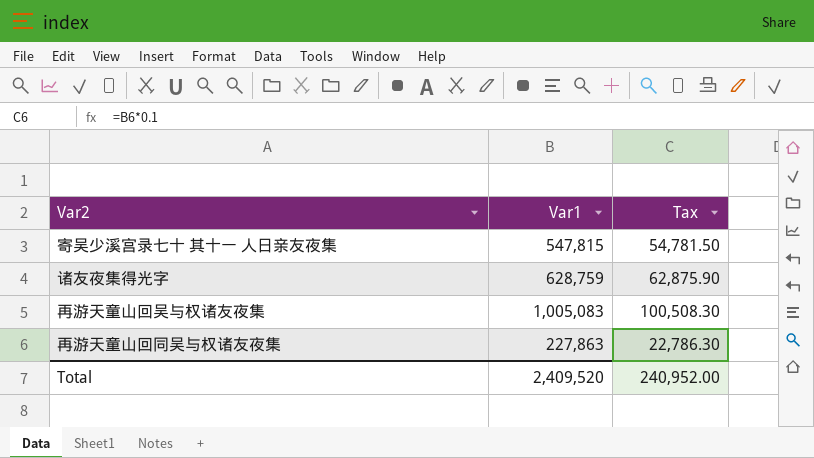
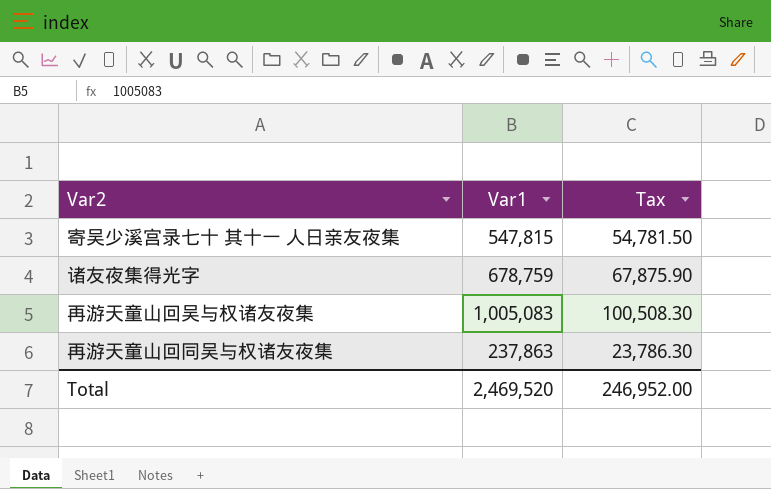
诸友夜集得光字 | Var1: 628,759 -> 678,759
诸友夜集得光字 | Tax: 62,875.90 -> 67,875.90
再游天童山回同吴与权诸友夜集 | Var1: 227,863 -> 237,863
再游天童山回同吴与权诸友夜集 | Tax: 22,786.30 -> 23,786.30
Total | Var1: 2,409,520 -> 2,469,520
Total | Tax: 240,952.00 -> 246,952.00

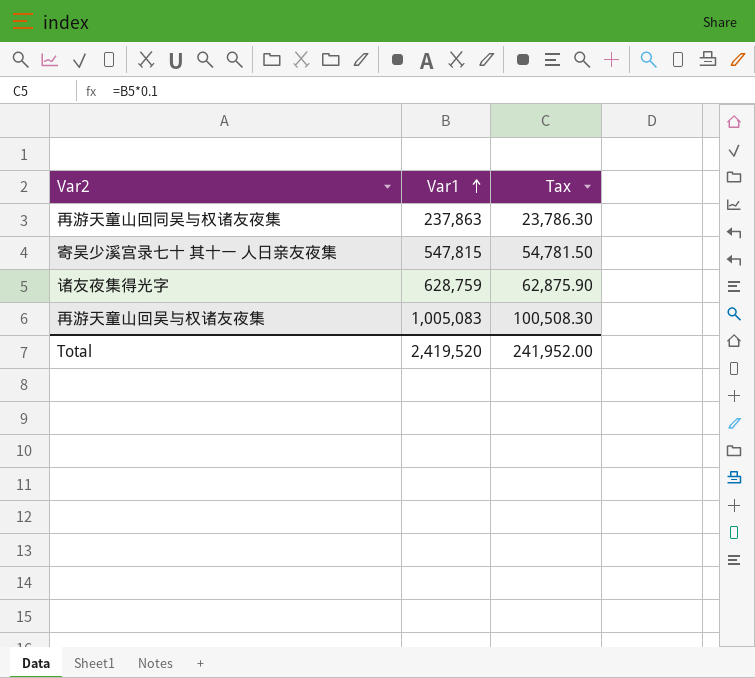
row order: none -> Var1 ascending
诸友夜集得光字 | Var1: 678,759 -> 628,759
诸友夜集得光字 | Tax: 67,875.90 -> 62,875.90
Total | Var1: 2,469,520 -> 2,419,520
Total | Tax: 246,952.00 -> 241,952.00

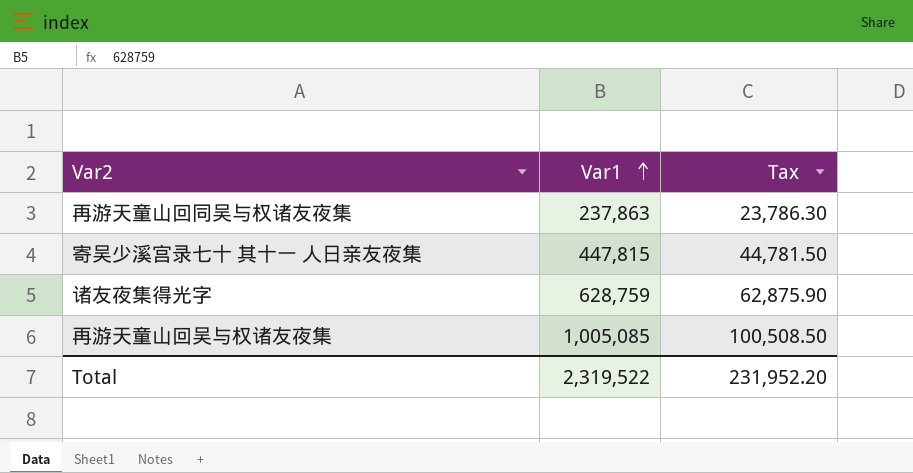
寄吴少溪宫录七十 其十一 人日亲友夜集 | Var1: 547,815 -> 447,815
寄吴少溪宫录七十 其十一 人日亲友夜集 | Tax: 54,781.50 -> 44,781.50
再游天童山回吴与权诸友夜集 | Var1: 1,005,083 -> 1,005,085
再游天童山回吴与权诸友夜集 | Tax: 100,508.30 -> 100,508.50
Total | Var1: 2,419,520 -> 2,319,522
Total | Tax: 241,952.00 -> 231,952.20

